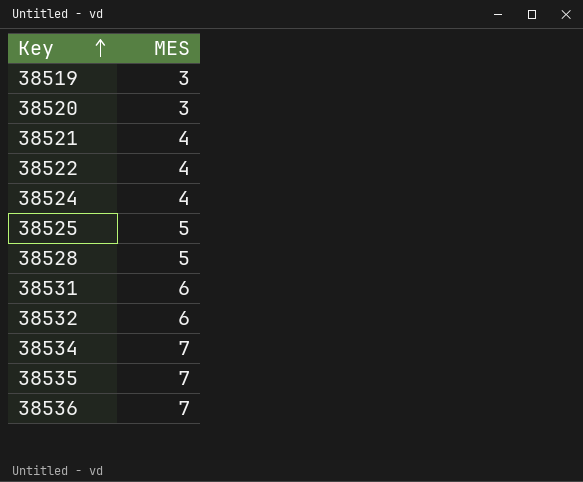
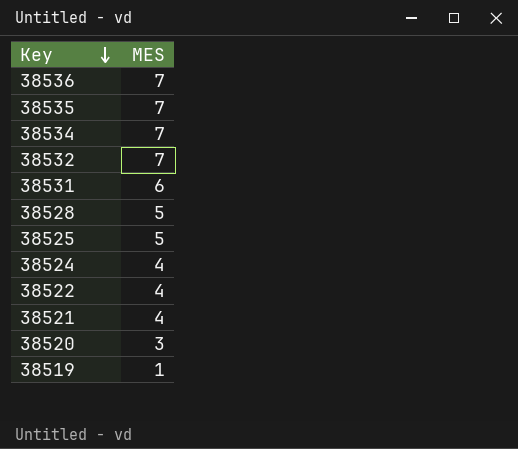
row order: Key ascending -> Key descending
38532 | MES: 6 -> 7
38519 | MES: 3 -> 1

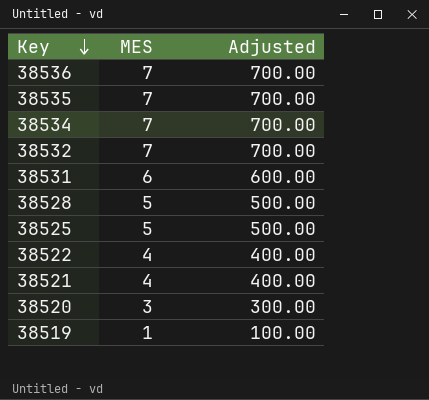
column Adjusted | formula: none -> [MES] * 100
row 38524: 4 -> none

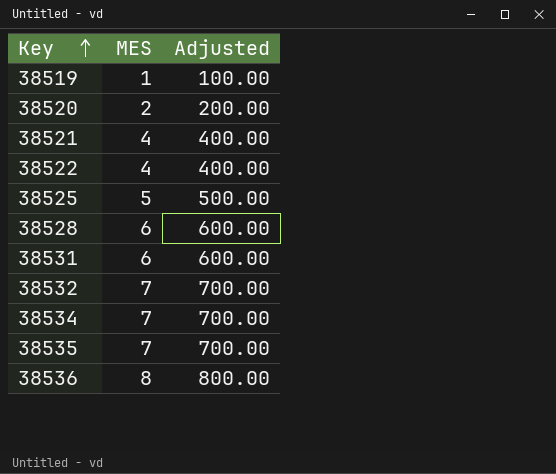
row order: Key descending -> Key ascending
38520 | MES: 3 -> 2
38520 | Adjusted: 300.00 -> 200.00
38528 | MES: 5 -> 6
38528 | Adjusted: 500.00 -> 600.00
38536 | MES: 7 -> 8
38536 | Adjusted: 700.00 -> 800.00

